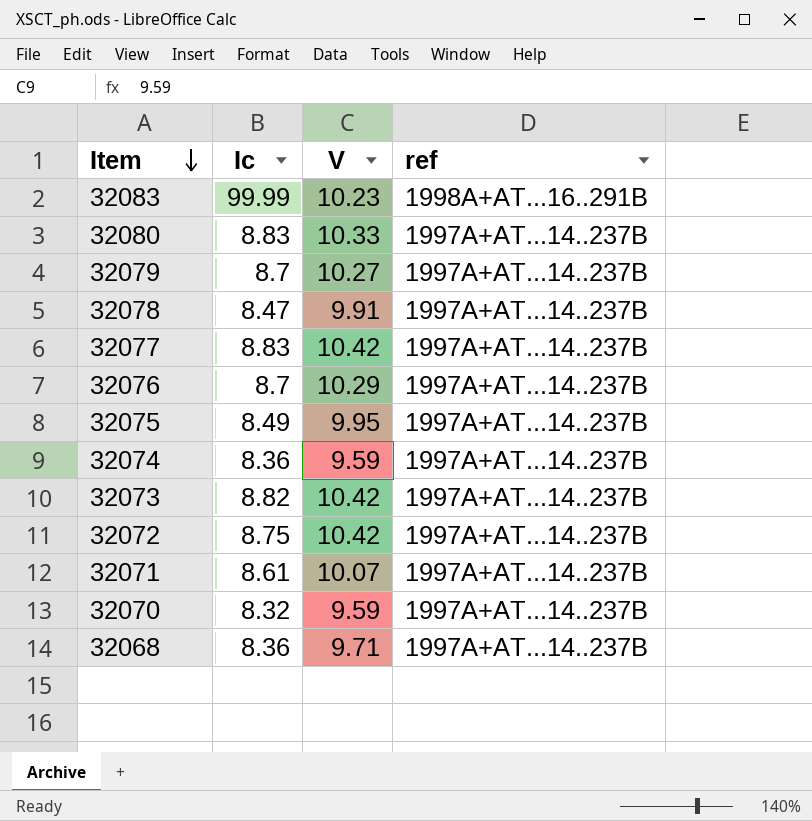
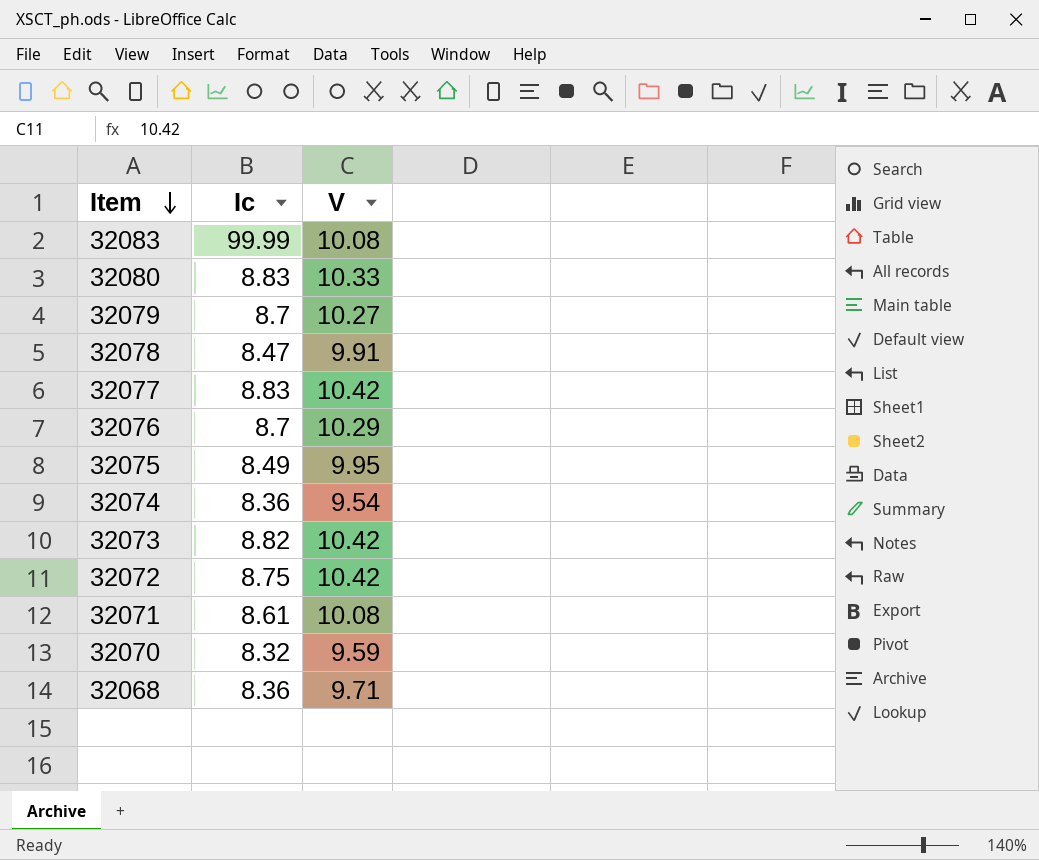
column ref | position: 4 -> none
32083 | V: 10.23 -> 10.08
32074 | V: 9.59 -> 9.54
32071 | V: 10.07 -> 10.08

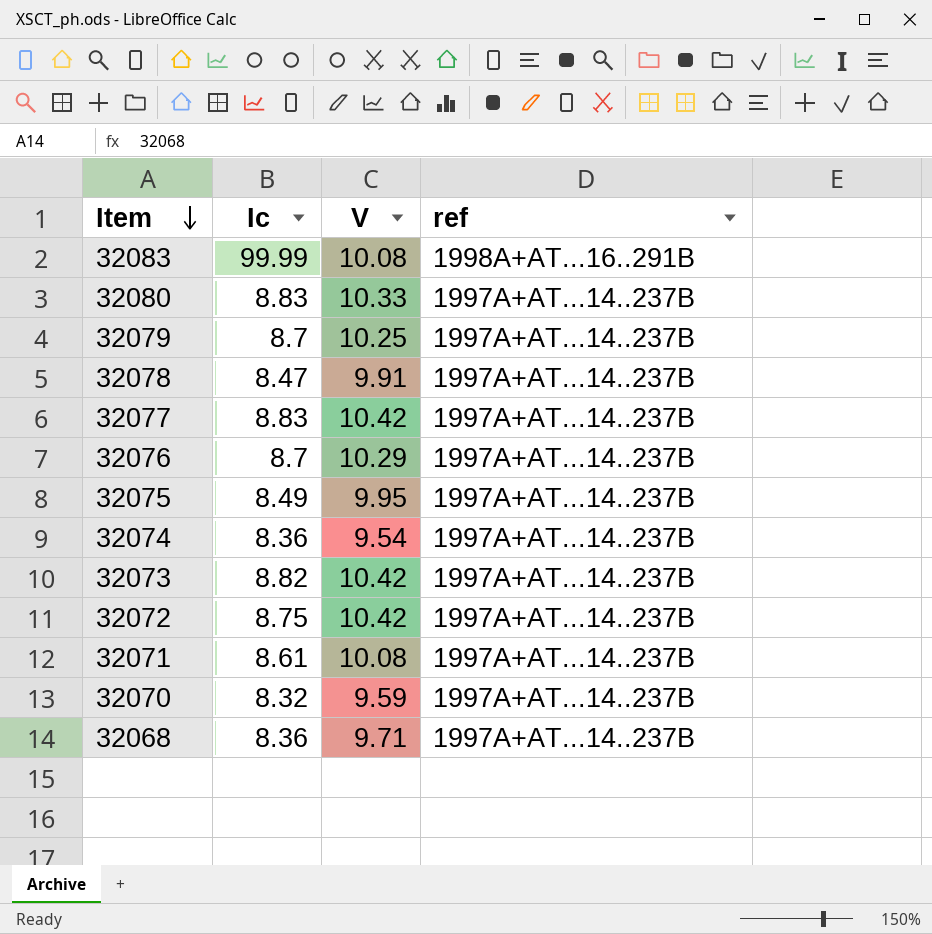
column ref | position: none -> 4
32079 | V: 10.27 -> 10.25

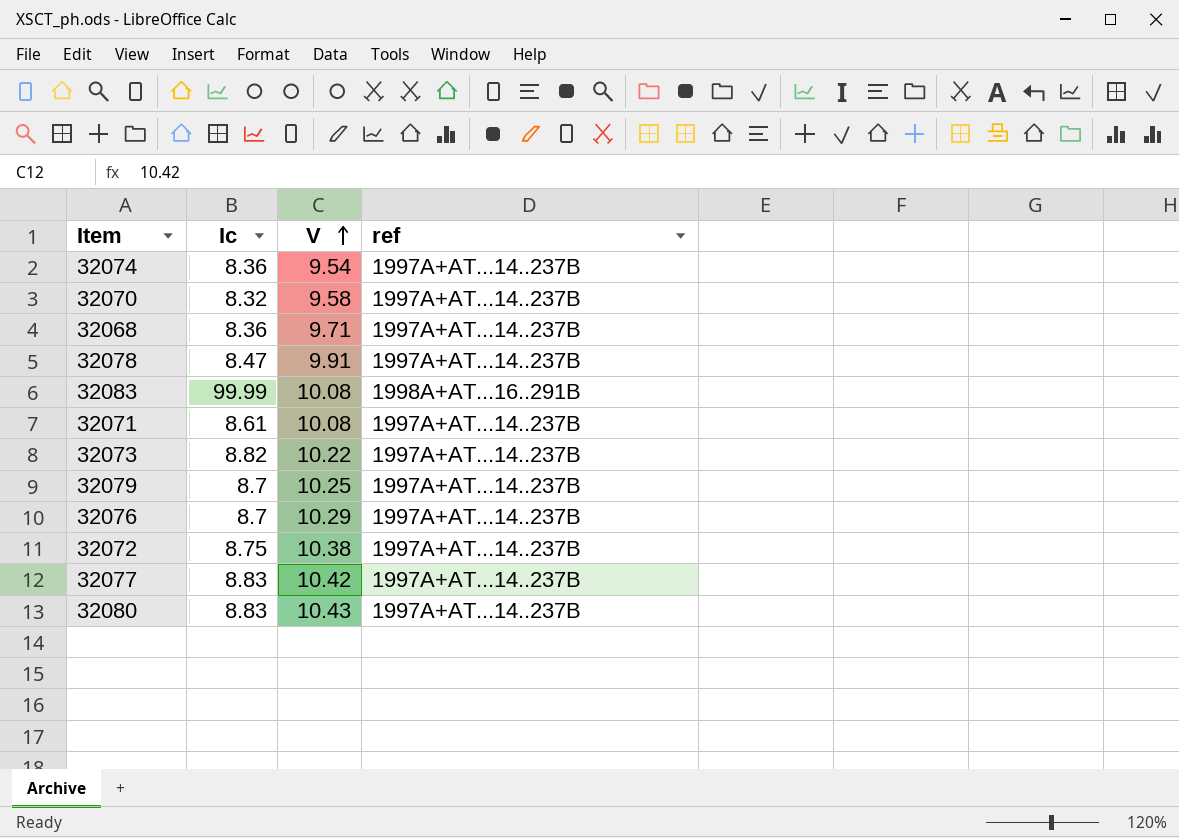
row order: Item descending -> V ascending
row 32075: 8.49 | 9.95 | 1997A+AT...14..237B -> none
32070 | V: 9.59 -> 9.58
32073 | V: 10.42 -> 10.22
32072 | V: 10.42 -> 10.38
32080 | V: 10.33 -> 10.43

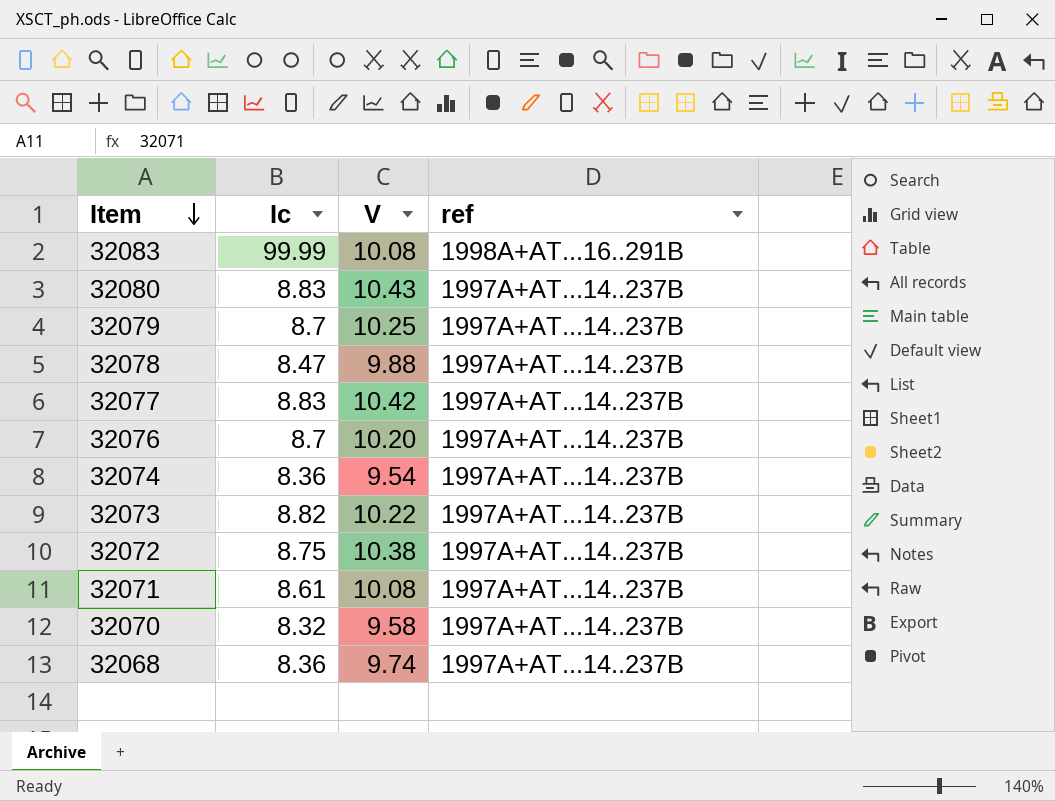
row order: V ascending -> Item descending
32078 | V: 9.91 -> 9.88
32076 | V: 10.29 -> 10.20
32068 | V: 9.71 -> 9.74

